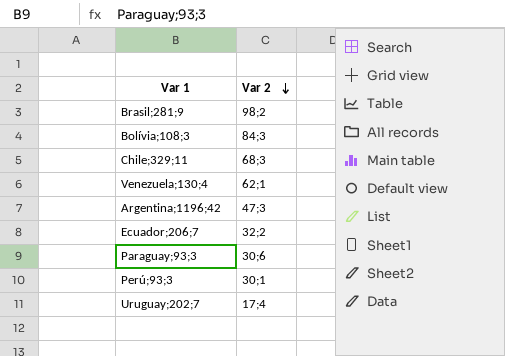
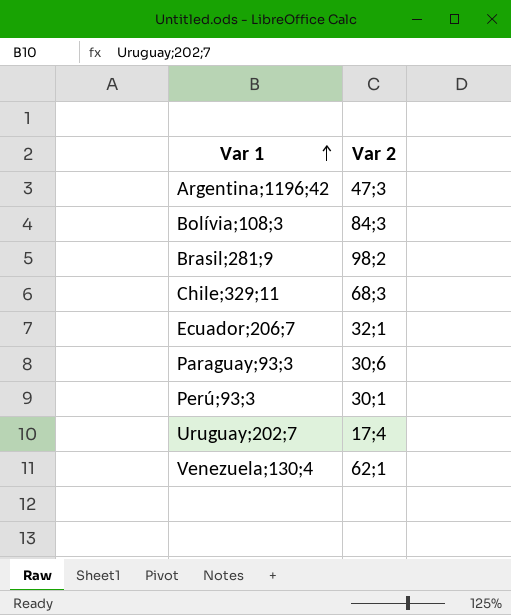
row order: Var 2 descending -> Var 1 ascending
Ecuador;206;7 | Var 2: 32;2 -> 32;1

